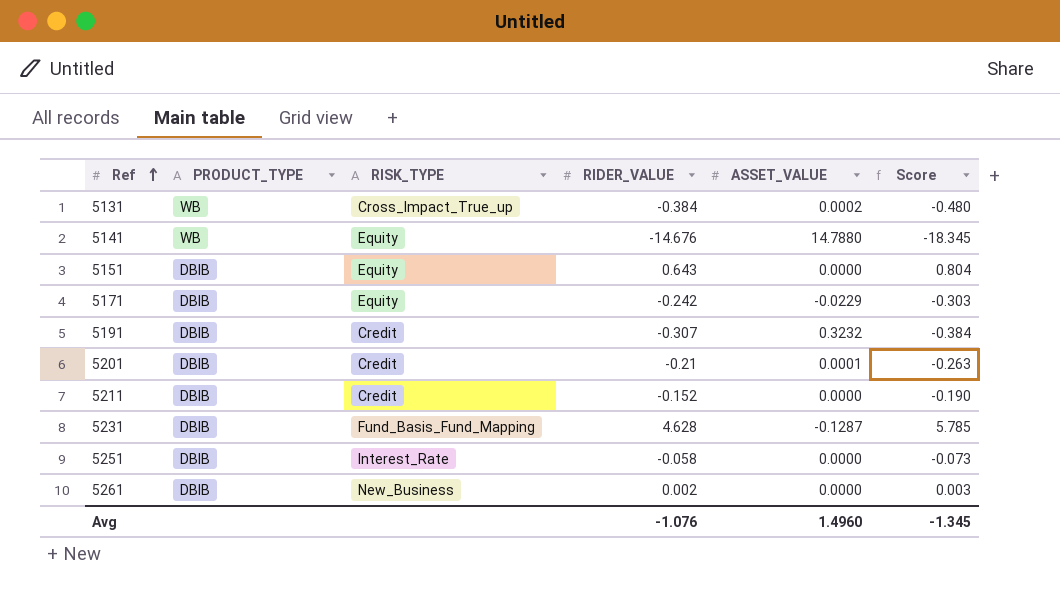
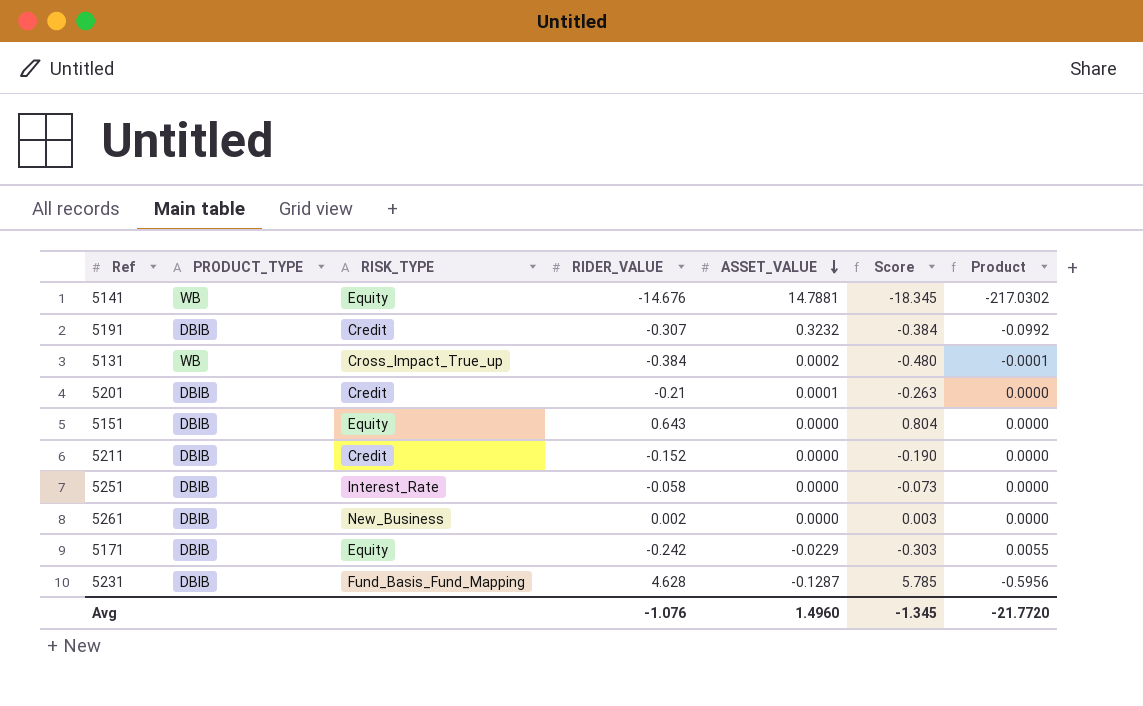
row order: Ref ascending -> ASSET_VALUE descending
column Product | formula: none -> [RIDER_VALUE] * [ASSET_VALUE]
5141 | ASSET_VALUE: 14.7880 -> 14.7881

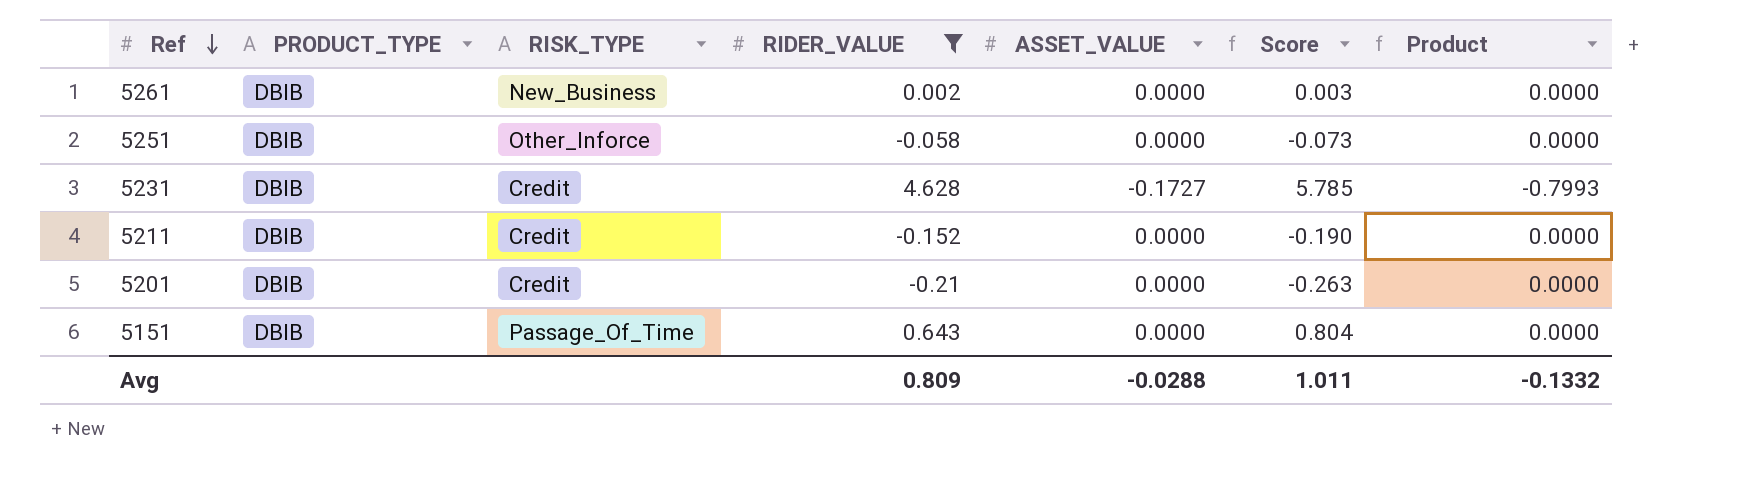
filter: none -> RIDER_VALUE >= -0.21
row order: ASSET_VALUE descending -> Ref descending
5251 | RISK_TYPE: Interest_Rate -> Other_Inforce
5231 | RISK_TYPE: Fund_Basis_Fund_Mapping -> Credit
5231 | ASSET_VALUE: -0.1287 -> -0.1727
5231 | Product: -0.5956 -> -0.7993
5201 | ASSET_VALUE: 0.0001 -> 0.0000
5151 | RISK_TYPE: Equity -> Passage_Of_Time
Avg | RIDER_VALUE: -1.076 -> 0.809
Avg | ASSET_VALUE: 1.4960 -> -0.0288
Avg | Score: -1.345 -> 1.011
Avg | Product: -21.7720 -> -0.1332

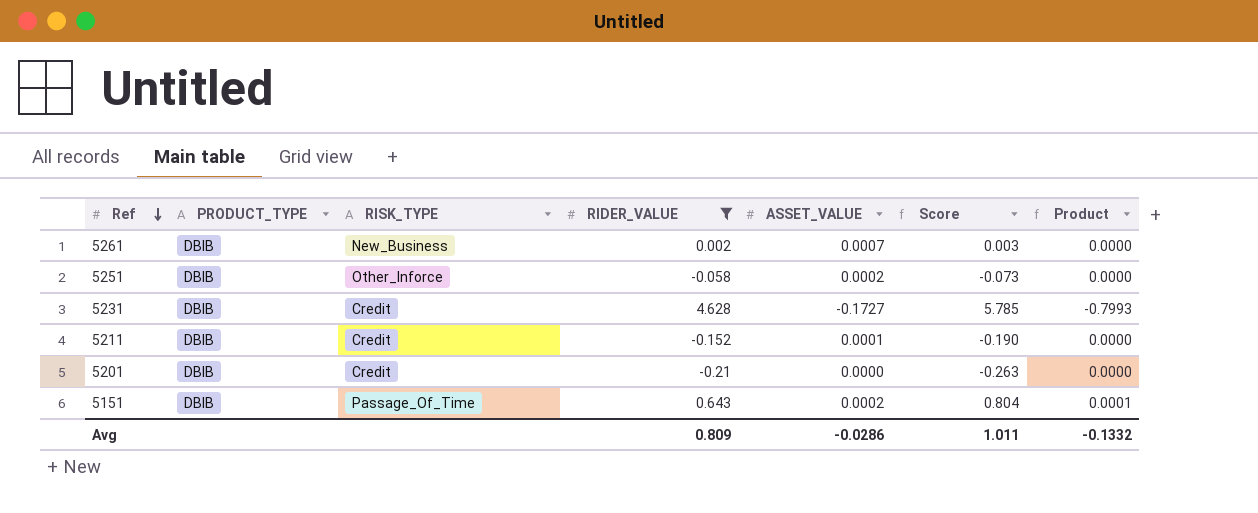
5261 | ASSET_VALUE: 0.0000 -> 0.0007
5251 | ASSET_VALUE: 0.0000 -> 0.0002
5211 | ASSET_VALUE: 0.0000 -> 0.0001
5151 | ASSET_VALUE: 0.0000 -> 0.0002
5151 | Product: 0.0000 -> 0.0001
Avg | ASSET_VALUE: -0.0288 -> -0.0286

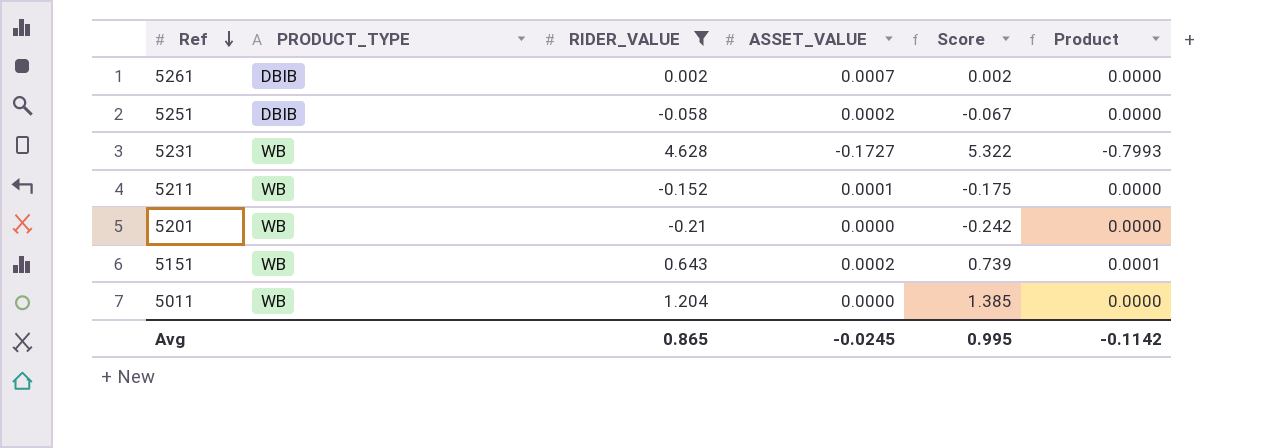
column RISK_TYPE | position: 3 -> none
column Score | formula: [RIDER_VALUE] * 1.25 -> [RIDER_VALUE] * 1.15
5231 | PRODUCT_TYPE: DBIB -> WB
5211 | PRODUCT_TYPE: DBIB -> WB
5201 | PRODUCT_TYPE: DBIB -> WB
5151 | PRODUCT_TYPE: DBIB -> WB
row 5011: none -> WB | 1.204 | 0.0000 | 1.385 | 0.0000
Avg | RIDER_VALUE: 0.809 -> 0.865
Avg | ASSET_VALUE: -0.0286 -> -0.0245
Avg | Score: 1.011 -> 0.995
Avg | Product: -0.1332 -> -0.1142

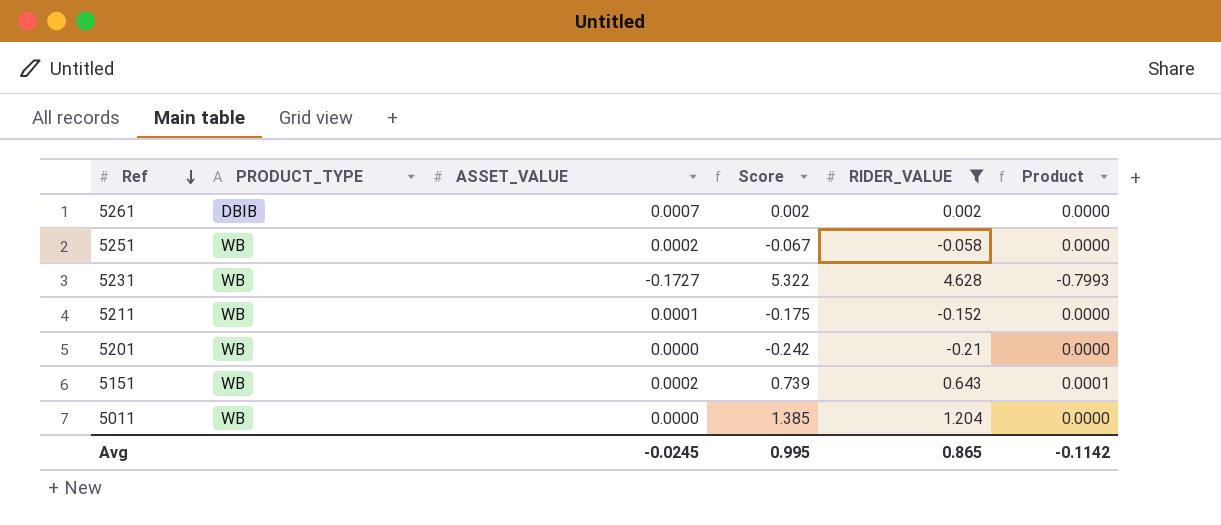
column RIDER_VALUE | position: 3 -> 5
5251 | PRODUCT_TYPE: DBIB -> WB

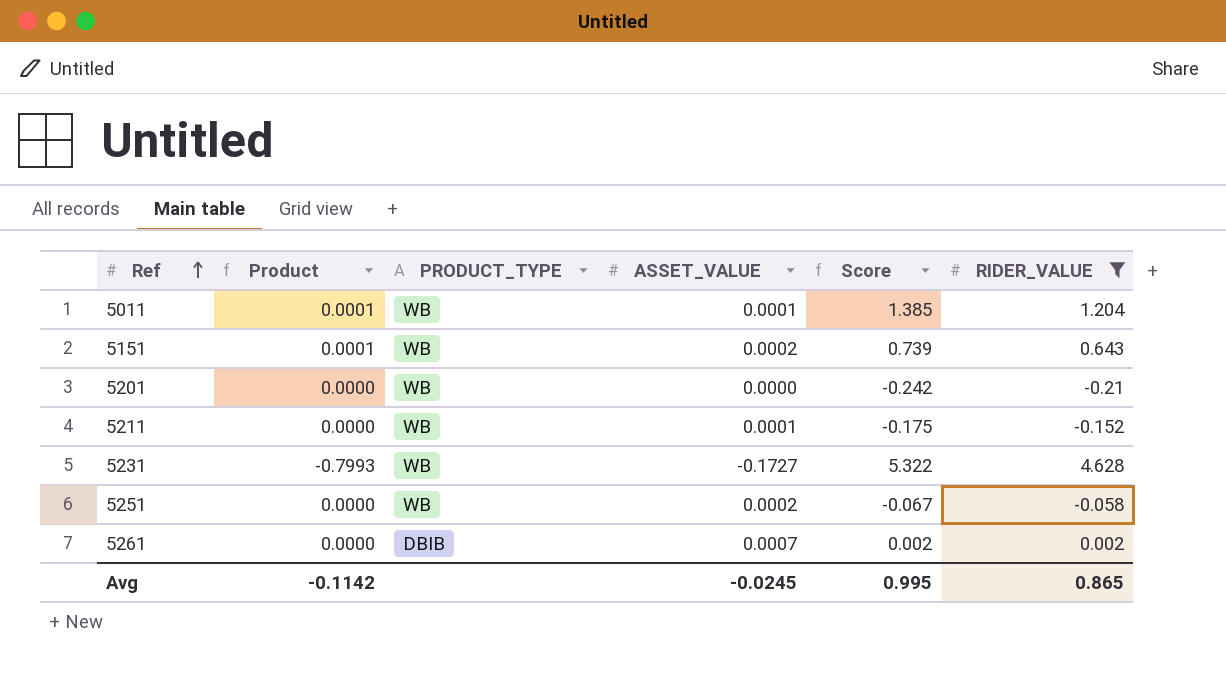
row order: Ref descending -> Ref ascending
column Product | position: 6 -> 2
5011 | Product: 0.0000 -> 0.0001
5011 | ASSET_VALUE: 0.0000 -> 0.0001

